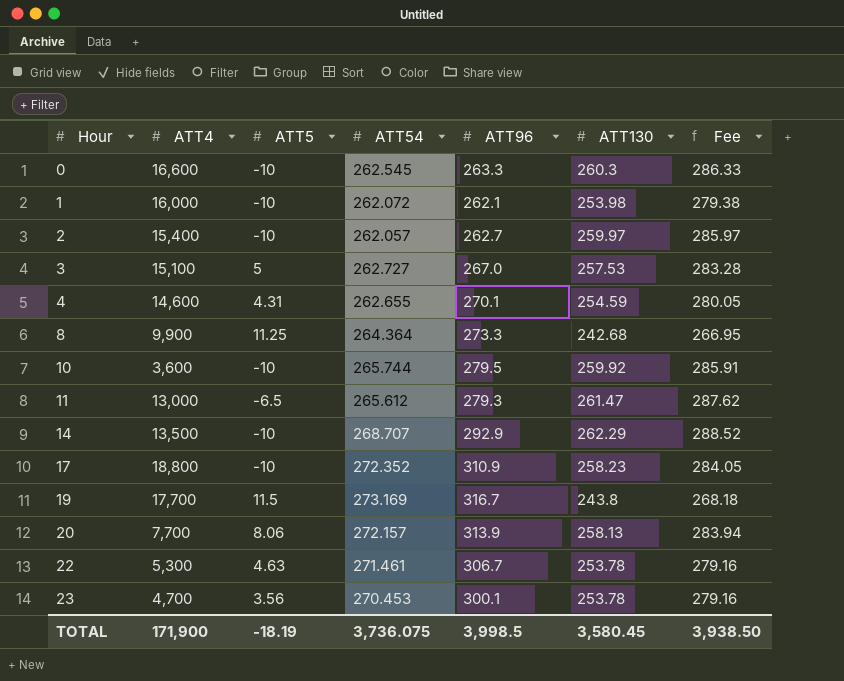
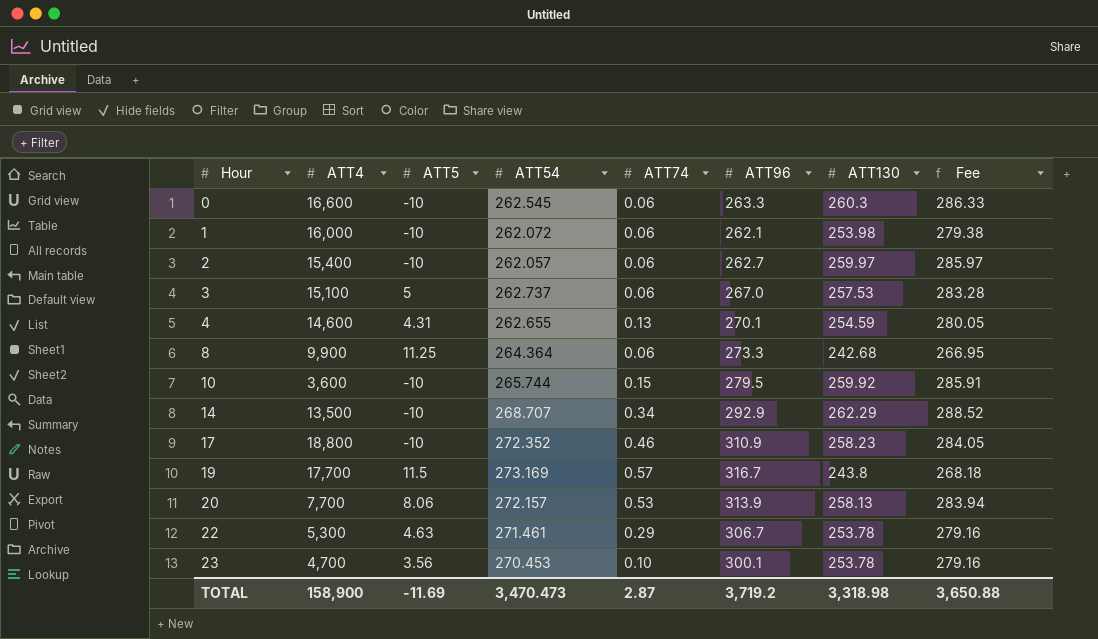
column ATT74 | position: none -> 5
row 11: 13,000 | -6.5 | 265.612 | 279.3 | 261.47 | 287.62 -> none
3 | ATT54: 262.727 -> 262.737
TOTAL | ATT4: 171,900 -> 158,900
TOTAL | ATT5: -18.19 -> -11.69
TOTAL | ATT54: 3,736.075 -> 3,470.473
TOTAL | ATT96: 3,998.5 -> 3,719.2
TOTAL | ATT130: 3,580.45 -> 3,318.98
TOTAL | Fee: 3,938.50 -> 3,650.88

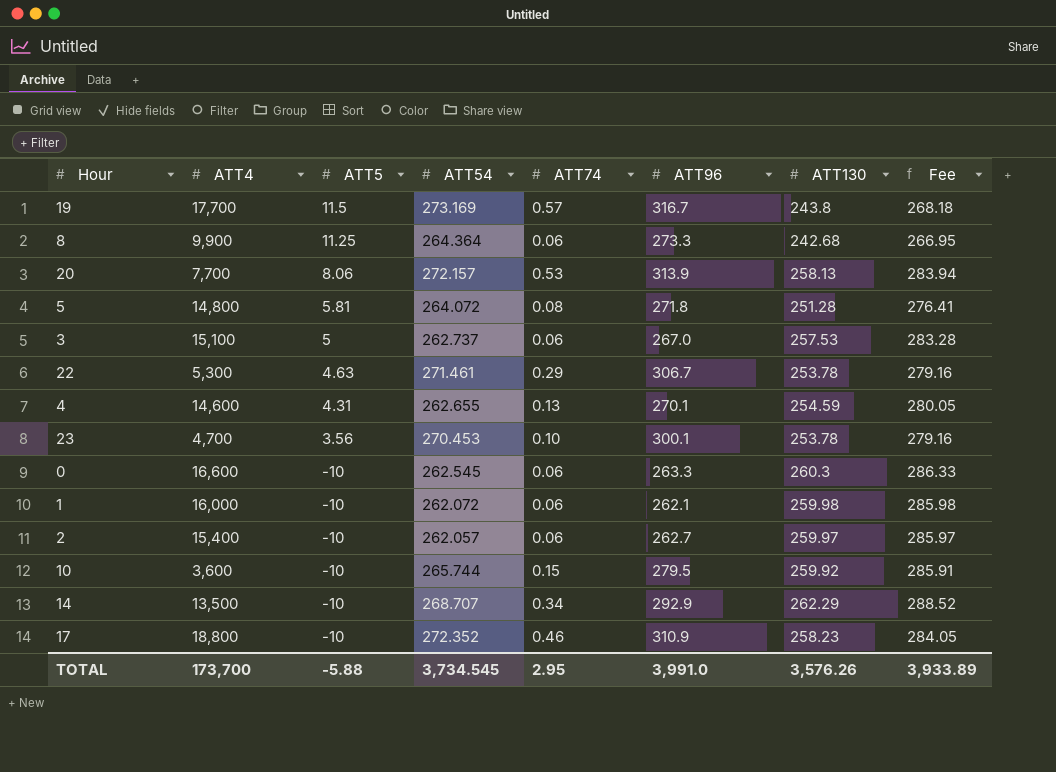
row order: Hour ascending -> ATT5 descending
row 5: none -> 14,800 | 5.81 | 264.072 | 0.08 | 271.8 | 251.28 | 276.41
1 | ATT130: 253.98 -> 259.98
1 | Fee: 279.38 -> 285.98
TOTAL | ATT4: 158,900 -> 173,700
TOTAL | ATT5: -11.69 -> -5.88
TOTAL | ATT54: 3,470.473 -> 3,734.545
TOTAL | ATT74: 2.87 -> 2.95
TOTAL | ATT96: 3,719.2 -> 3,991.0
TOTAL | ATT130: 3,318.98 -> 3,576.26
TOTAL | Fee: 3,650.88 -> 3,933.89

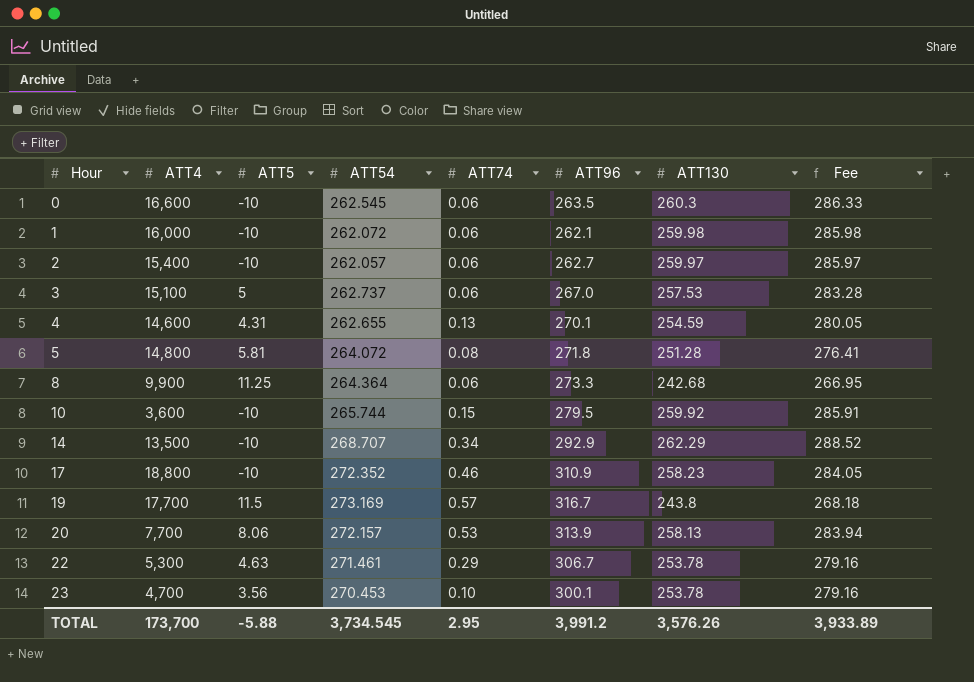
row order: ATT5 descending -> Hour ascending
0 | ATT96: 263.3 -> 263.5
TOTAL | ATT96: 3,991.0 -> 3,991.2

